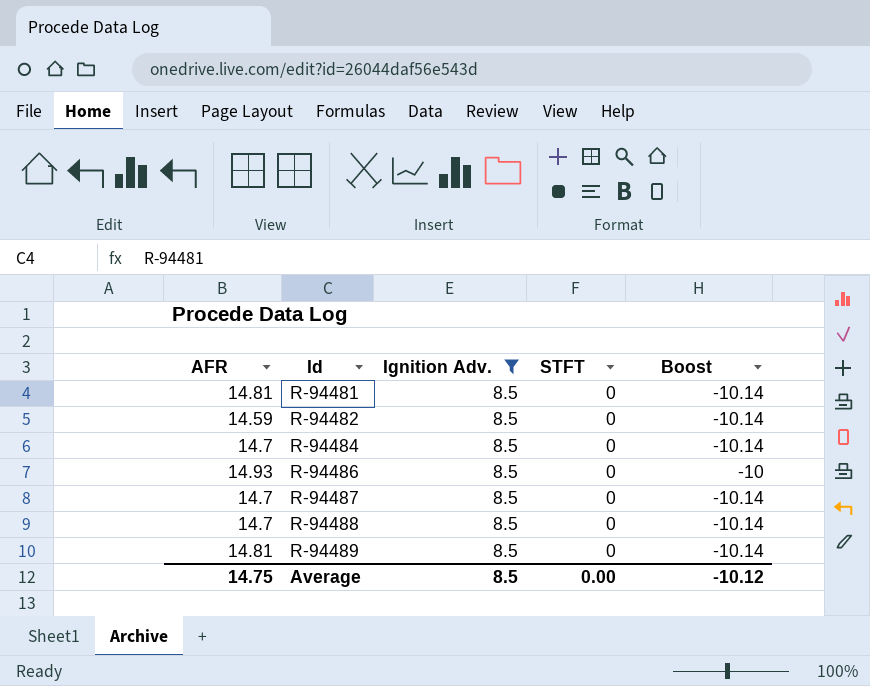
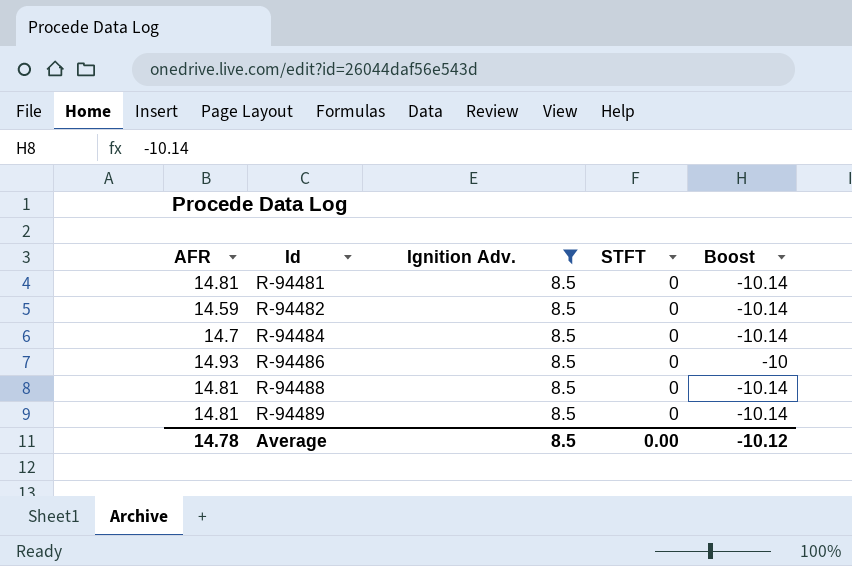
row R-94487: 14.7 | 8.5 | 0 | -10.14 -> none
R-94488 | AFR: 14.7 -> 14.81
Average | AFR: 14.75 -> 14.78

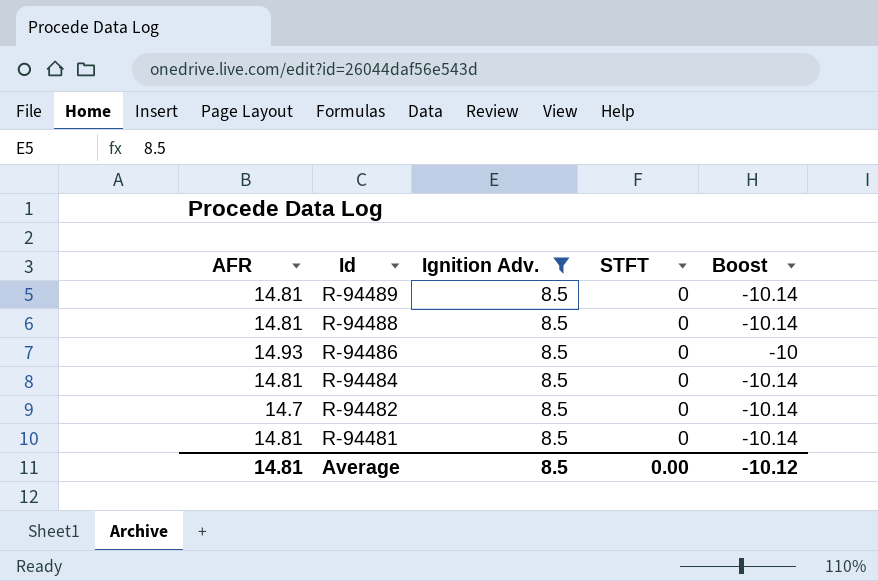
row order: Id ascending -> Id descending
R-94484 | AFR: 14.7 -> 14.81
R-94482 | AFR: 14.59 -> 14.7
Average | AFR: 14.78 -> 14.81

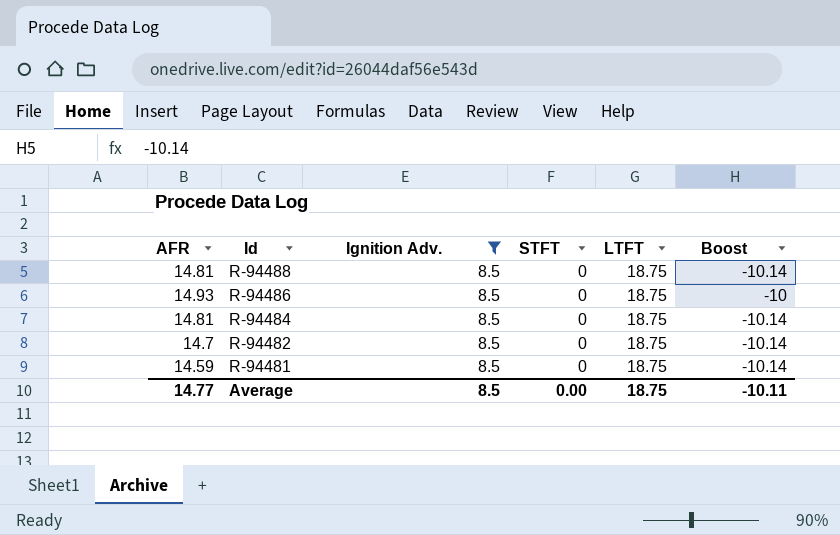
column LTFT | position: none -> 5
row R-94489: 14.81 | 8.5 | 0 | -10.14 -> none
R-94481 | AFR: 14.81 -> 14.59
Average | AFR: 14.81 -> 14.77
Average | Boost: -10.12 -> -10.11

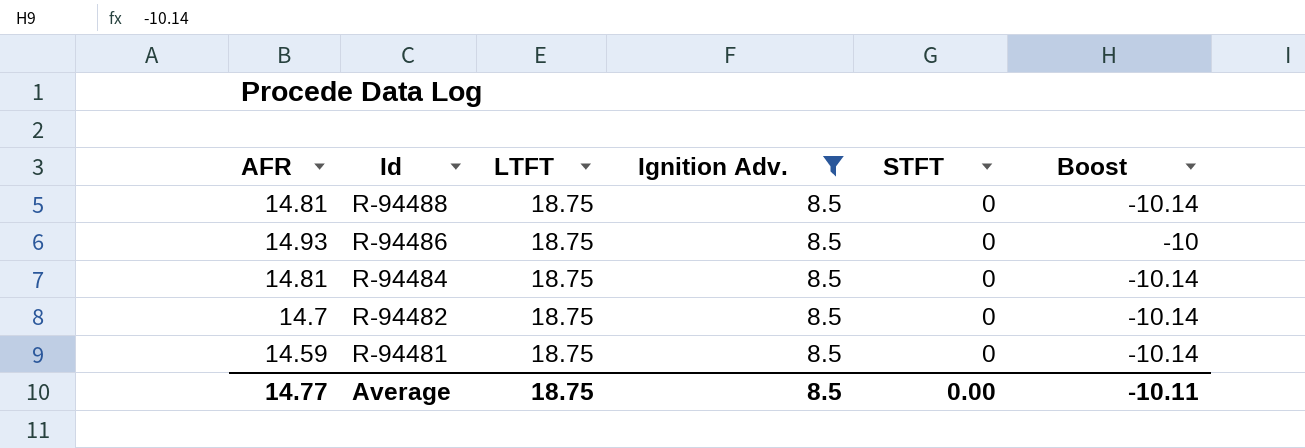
column LTFT | position: 5 -> 3

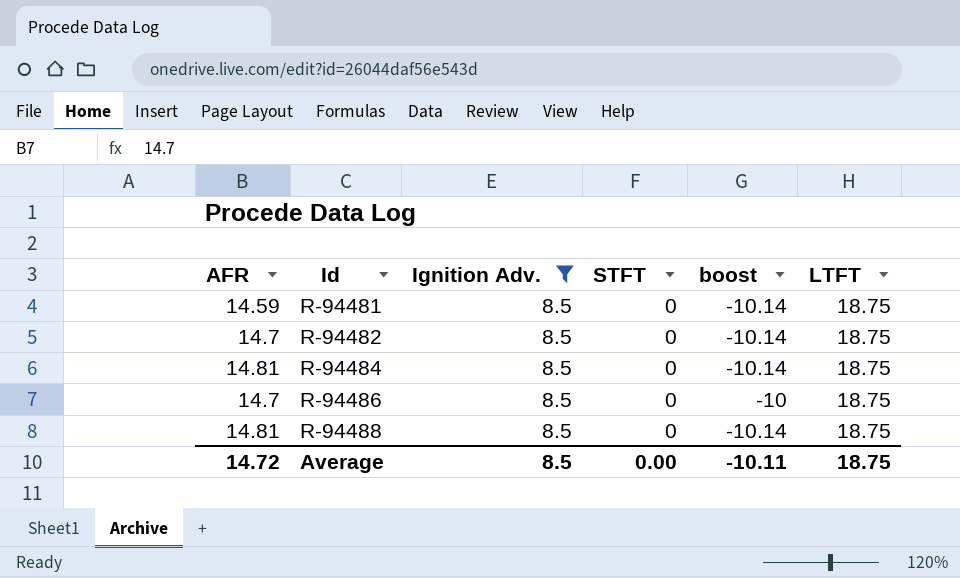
row order: Id descending -> Id ascending
column name: Boost -> boost
column LTFT | position: 3 -> 6
R-94486 | AFR: 14.93 -> 14.7
Average | AFR: 14.77 -> 14.72

